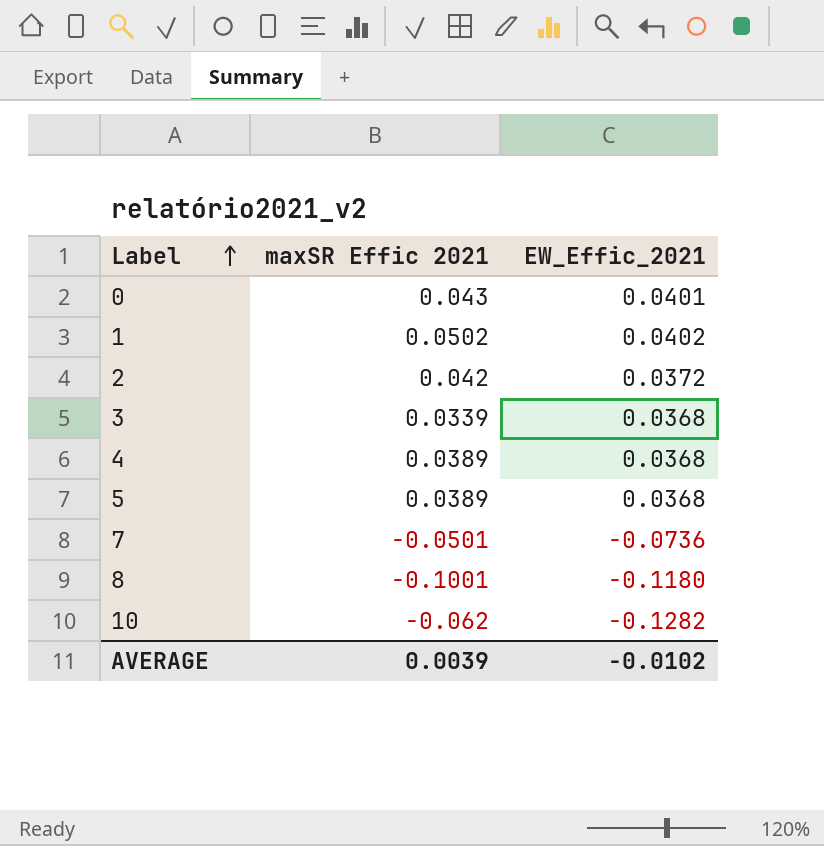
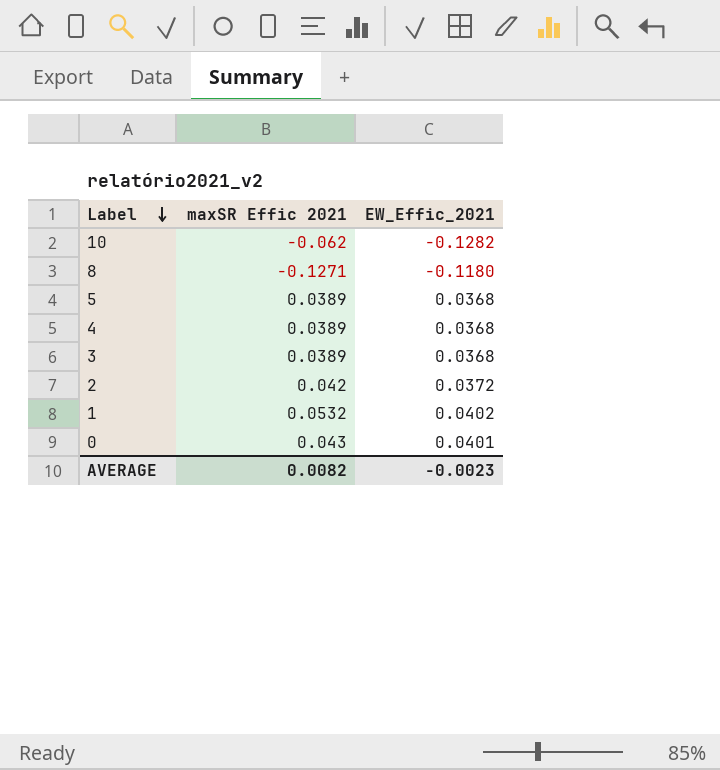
row order: Label ascending -> Label descending
row 7: -0.0501 | -0.0736 -> none
8 | maxSR Effic 2021: -0.1001 -> -0.1271
3 | maxSR Effic 2021: 0.0339 -> 0.0389
1 | maxSR Effic 2021: 0.0502 -> 0.0532
AVERAGE | maxSR Effic 2021: 0.0039 -> 0.0082
AVERAGE | EW_Effic_2021: -0.0102 -> -0.0023

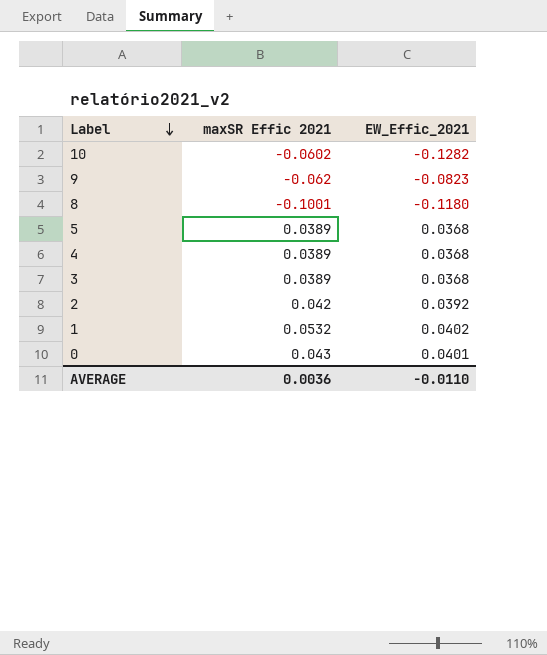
10 | maxSR Effic 2021: -0.062 -> -0.0602
row 9: none -> -0.062 | -0.0823
8 | maxSR Effic 2021: -0.1271 -> -0.1001
2 | EW_Effic_2021: 0.0372 -> 0.0392
AVERAGE | maxSR Effic 2021: 0.0082 -> 0.0036
AVERAGE | EW_Effic_2021: -0.0023 -> -0.0110

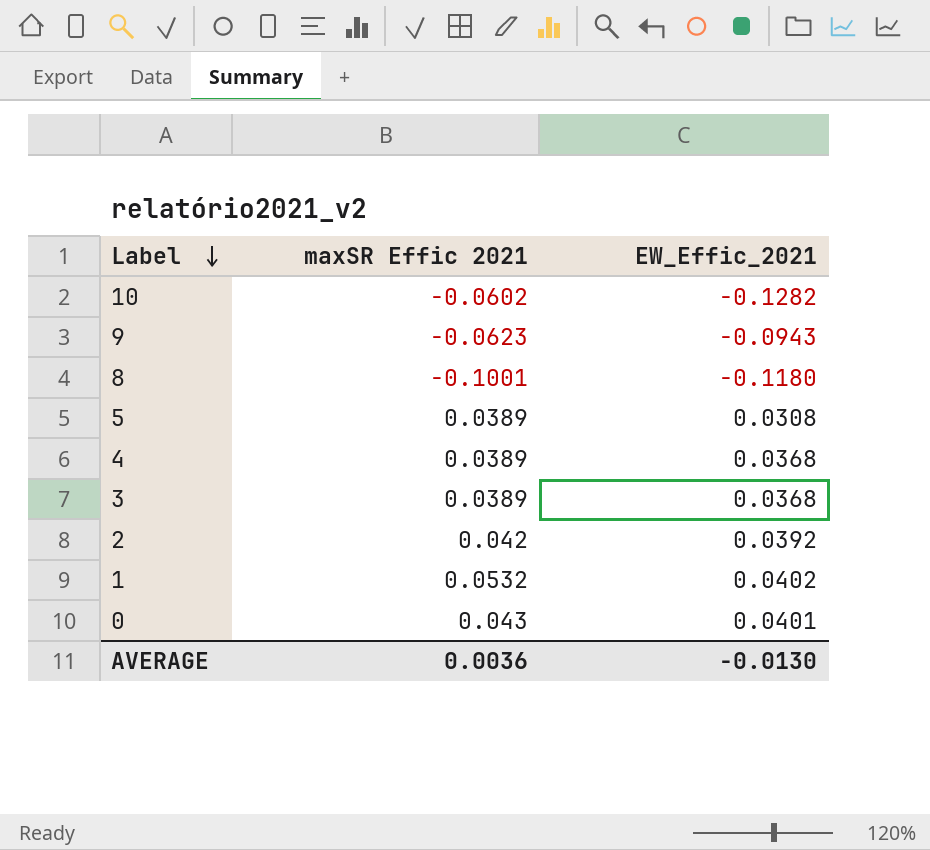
9 | maxSR Effic 2021: -0.062 -> -0.0623
9 | EW_Effic_2021: -0.0823 -> -0.0943
5 | EW_Effic_2021: 0.0368 -> 0.0308
AVERAGE | EW_Effic_2021: -0.0110 -> -0.0130

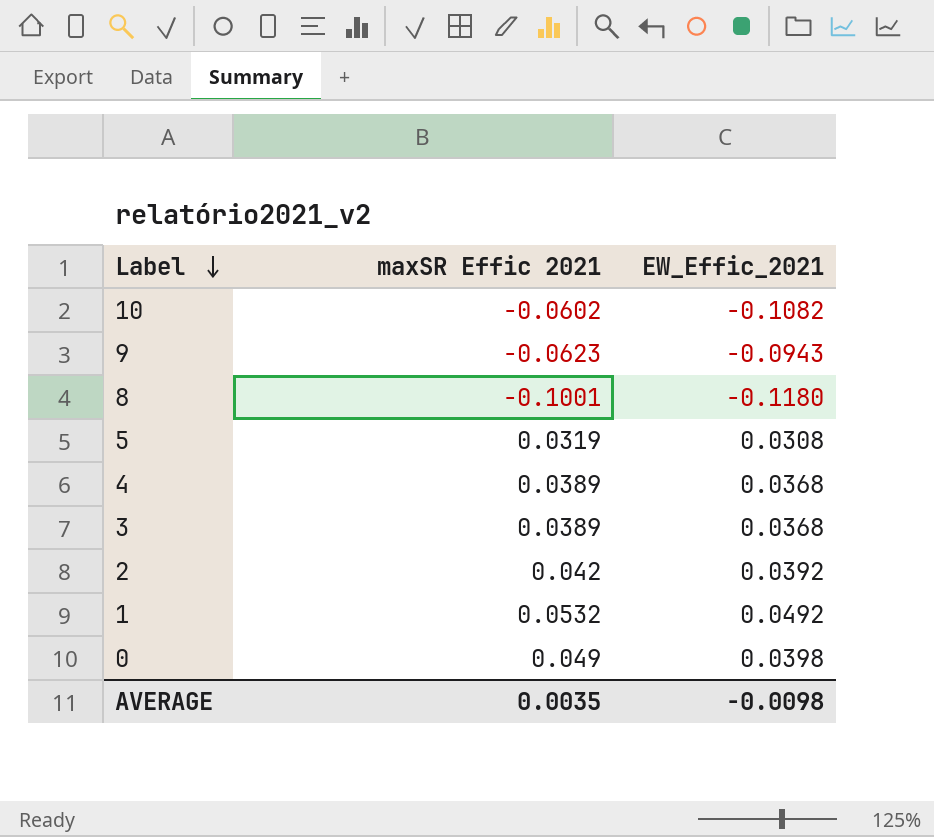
10 | EW_Effic_2021: -0.1282 -> -0.1082
5 | maxSR Effic 2021: 0.0389 -> 0.0319
1 | EW_Effic_2021: 0.0402 -> 0.0492
0 | maxSR Effic 2021: 0.043 -> 0.049
0 | EW_Effic_2021: 0.0401 -> 0.0398
AVERAGE | maxSR Effic 2021: 0.0036 -> 0.0035
AVERAGE | EW_Effic_2021: -0.0130 -> -0.0098

